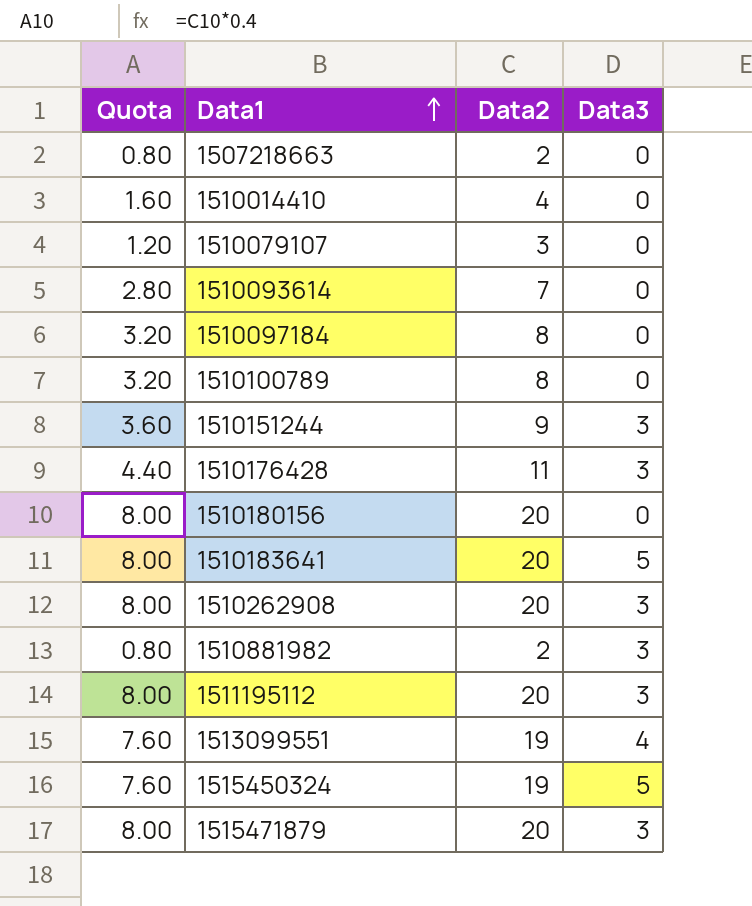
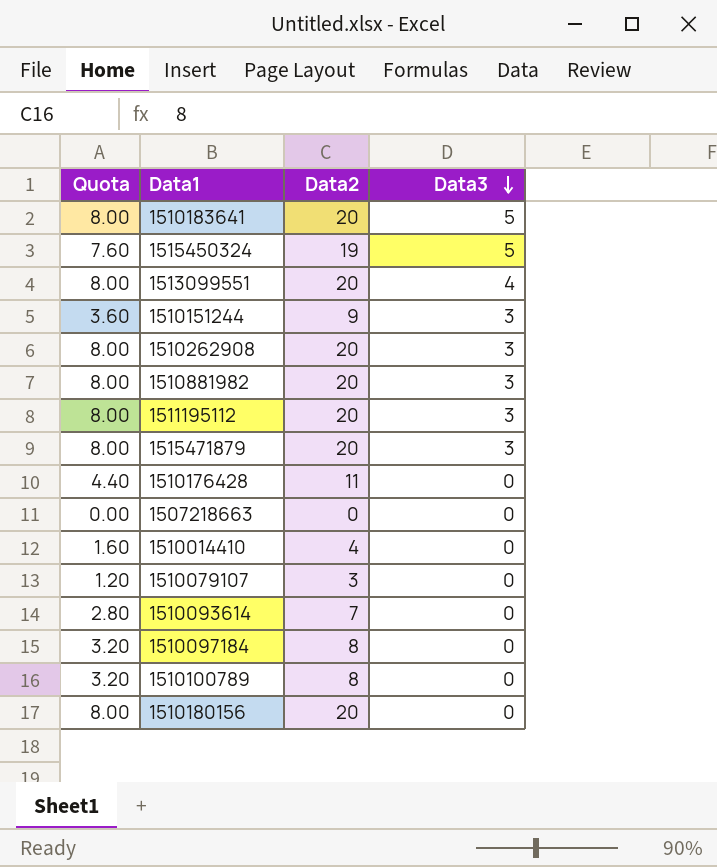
row order: Data1 ascending -> Data3 descending
1513099551 | Quota: 7.60 -> 8.00
1513099551 | Data2: 19 -> 20
1510881982 | Quota: 0.80 -> 8.00
1510881982 | Data2: 2 -> 20
1510176428 | Data3: 3 -> 0
1507218663 | Quota: 0.80 -> 0.00
1507218663 | Data2: 2 -> 0

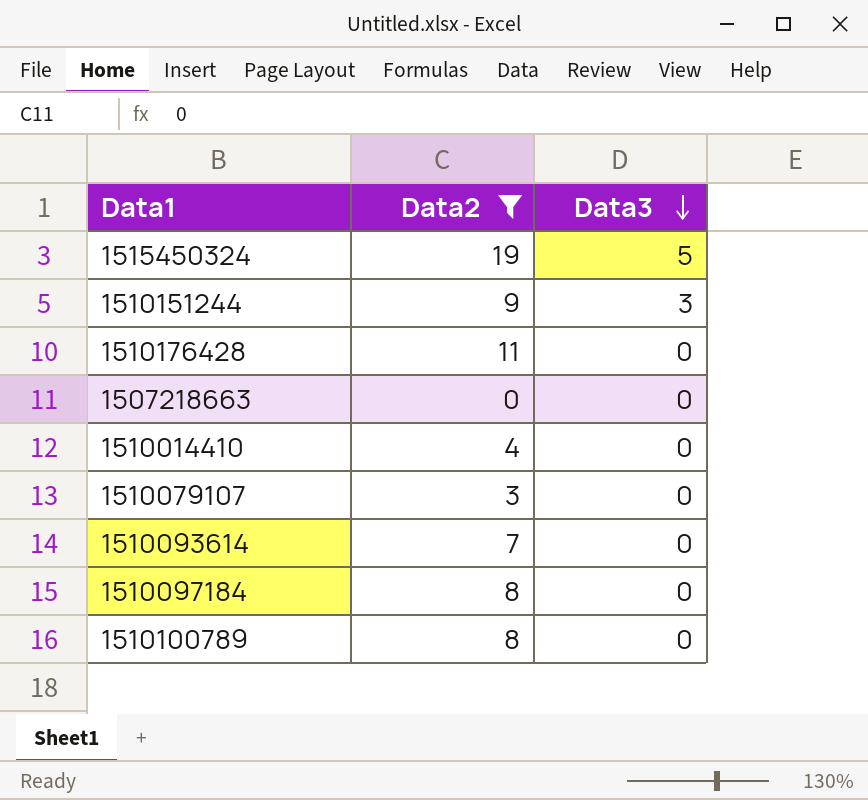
filter: none -> Data2 != 20
column Quota | formula: [Data2] * 0.4 -> none

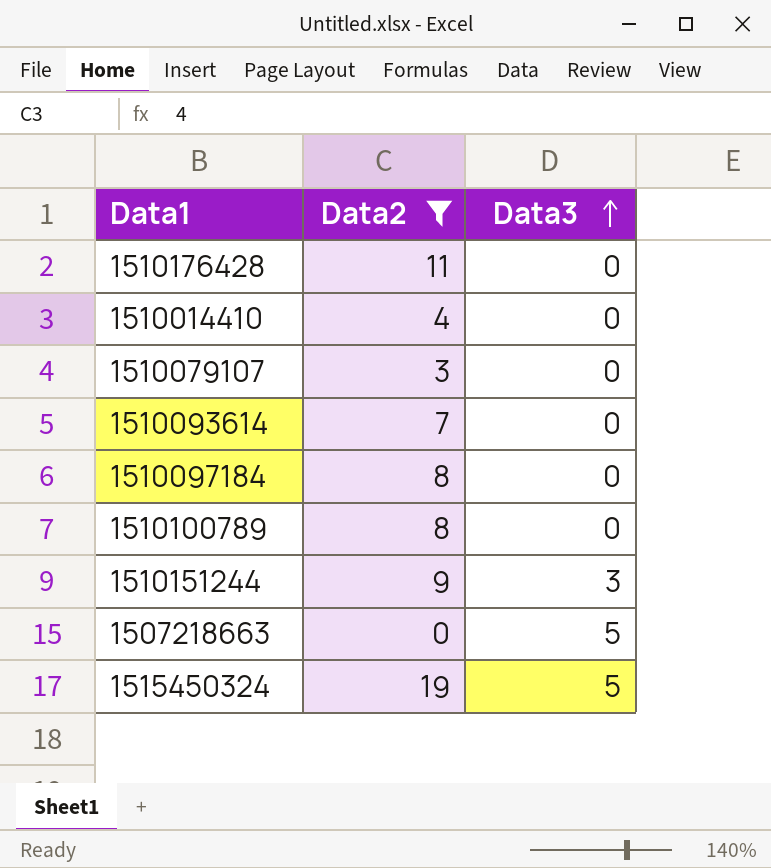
row order: Data3 descending -> Data3 ascending
1507218663 | Data3: 0 -> 5

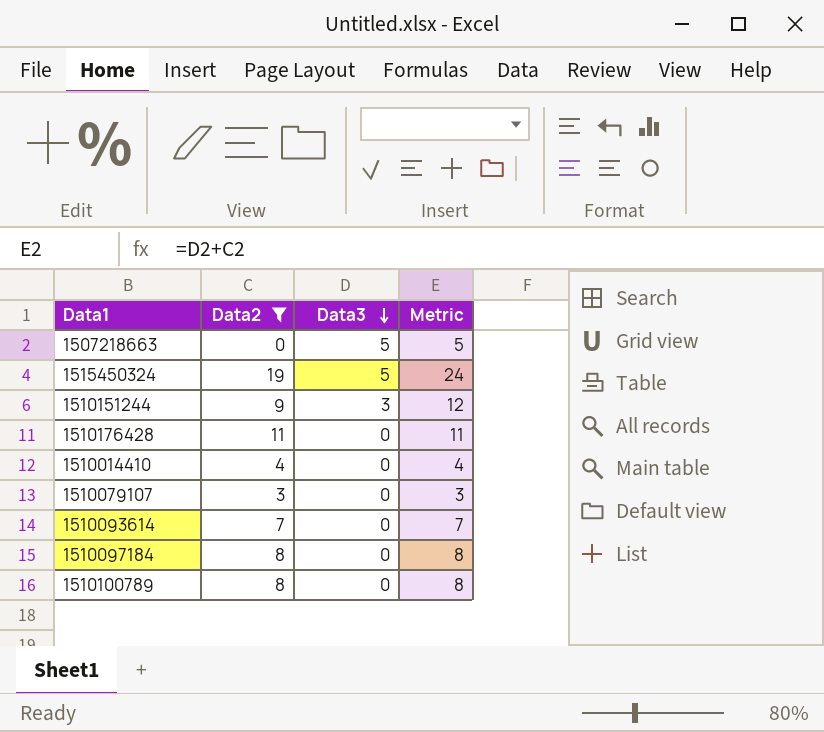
row order: Data3 ascending -> Data3 descending
column Metric | formula: none -> [Data2] + [Data3]

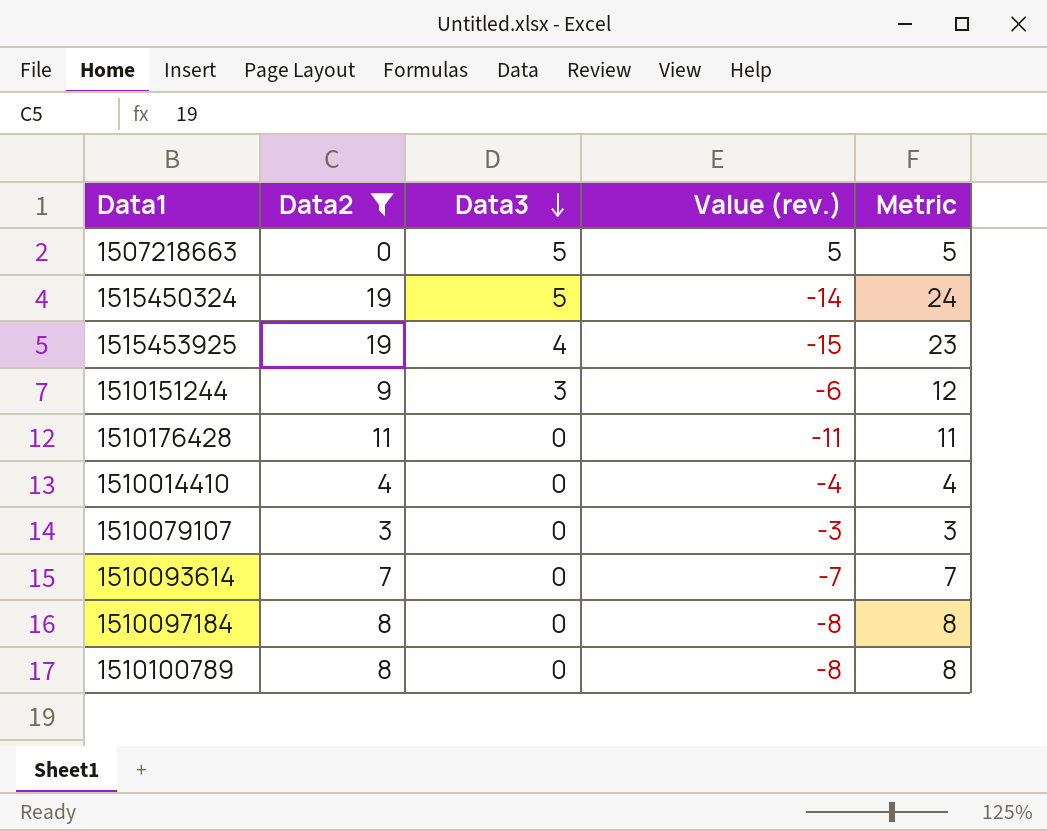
column Value (rev.) | formula: none -> [Data3] - [Data2]
row 1515453925: none -> 19 | 4 | -15 | 23

